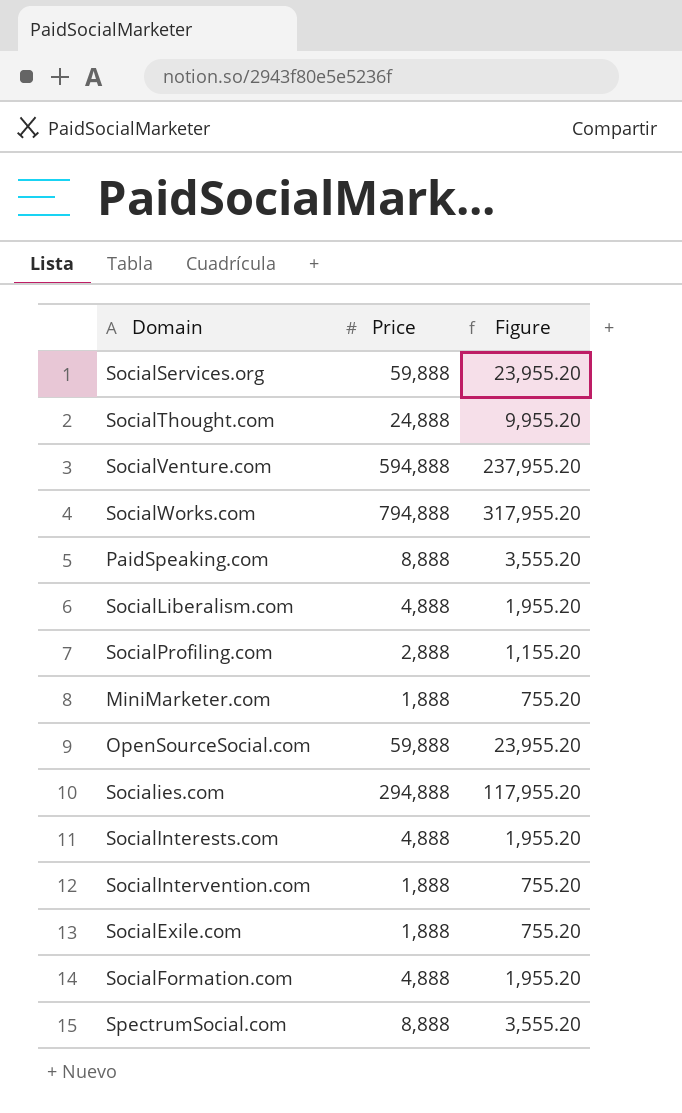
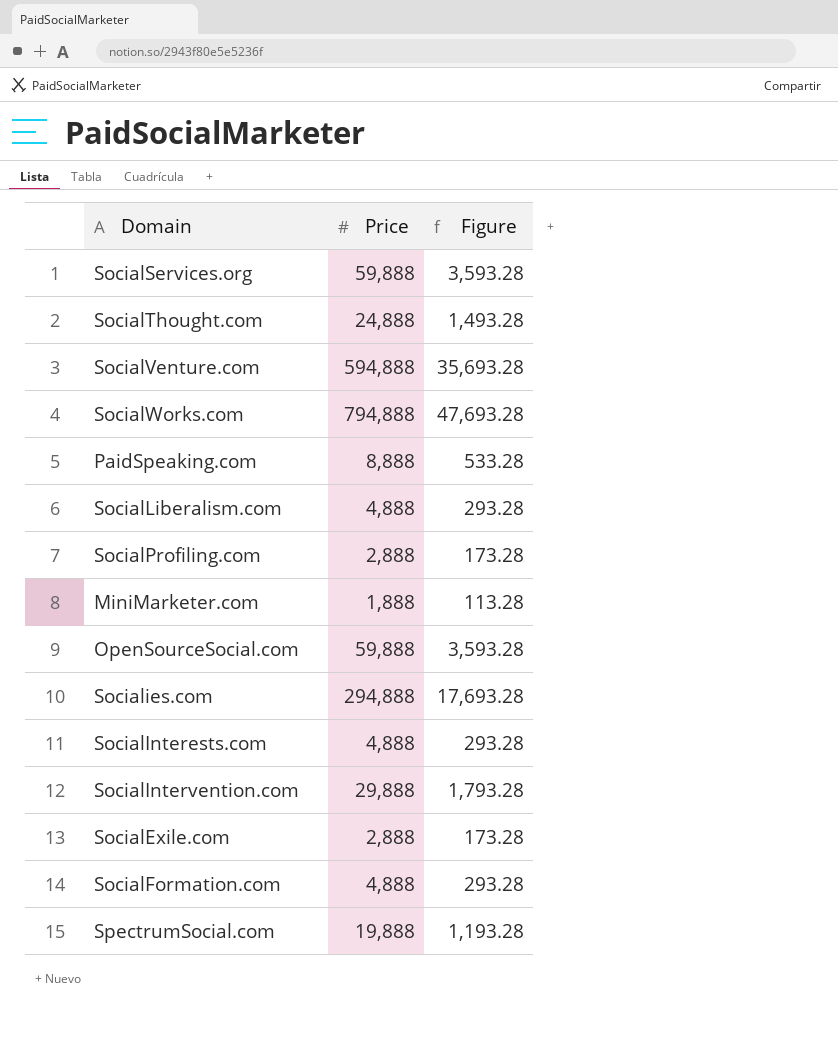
column Figure | formula: [Price] * 0.4 -> [Price] * 0.06
SocialIntervention.com | Price: 1,888 -> 29,888
SocialExile.com | Price: 1,888 -> 2,888
SpectrumSocial.com | Price: 8,888 -> 19,888

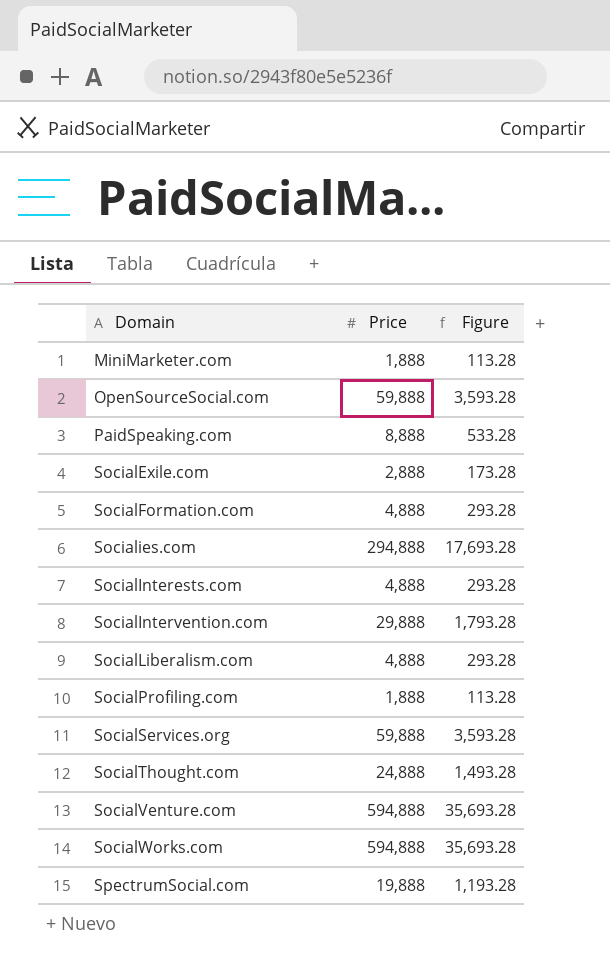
row order: none -> Domain ascending
SocialProfiling.com | Price: 2,888 -> 1,888
SocialProfiling.com | Figure: 173.28 -> 113.28
SocialWorks.com | Price: 794,888 -> 594,888
SocialWorks.com | Figure: 47,693.28 -> 35,693.28

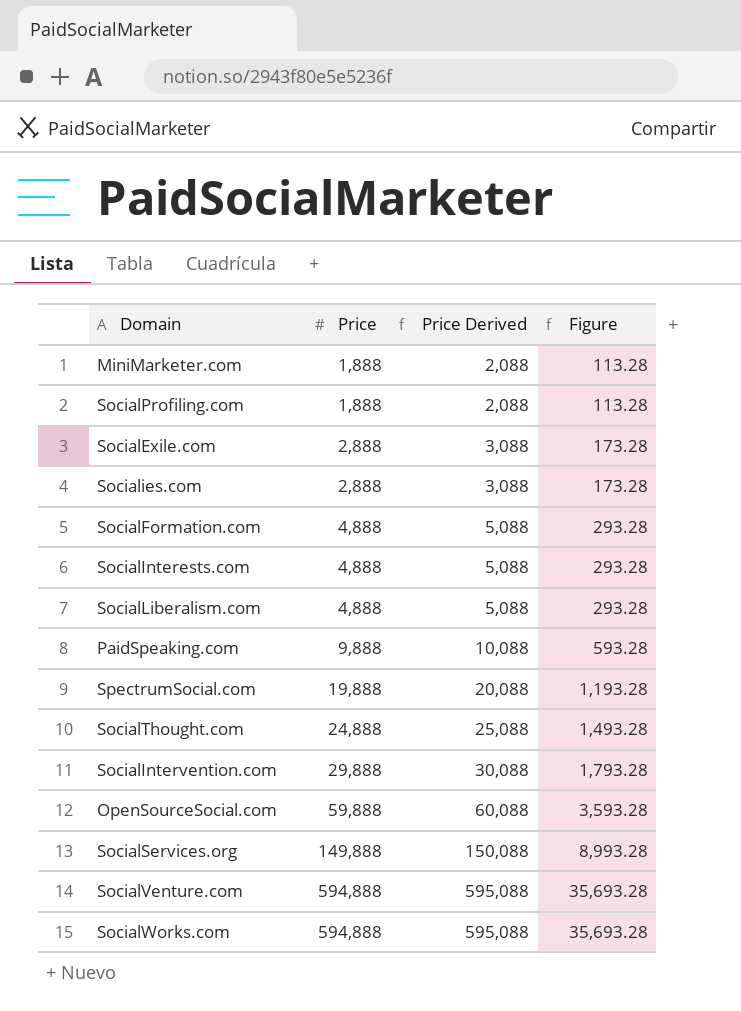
row order: Domain ascending -> Price ascending
column Price Derived | formula: none -> [Price] + 200
Socialies.com | Price: 294,888 -> 2,888
Socialies.com | Figure: 17,693.28 -> 173.28
PaidSpeaking.com | Price: 8,888 -> 9,888
PaidSpeaking.com | Figure: 533.28 -> 593.28
SocialServices.org | Price: 59,888 -> 149,888
SocialServices.org | Figure: 3,593.28 -> 8,993.28

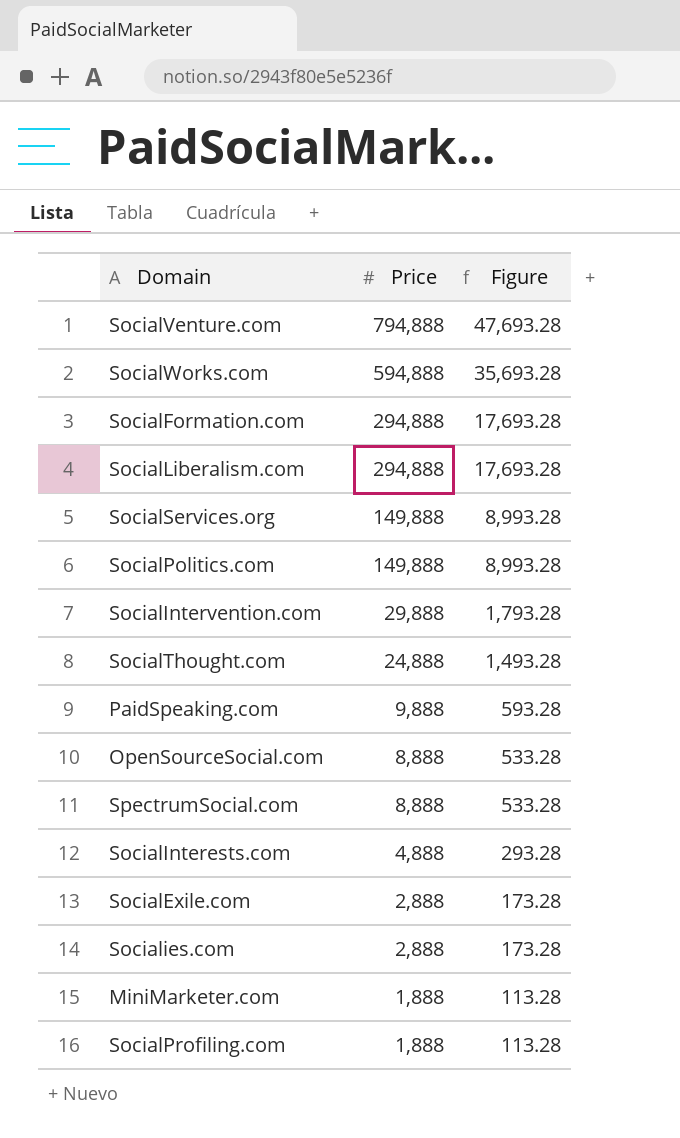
row order: Price ascending -> Price descending
column Price Derived | formula: [Price] + 200 -> none
SocialVenture.com | Price: 594,888 -> 794,888
SocialVenture.com | Figure: 35,693.28 -> 47,693.28
SocialFormation.com | Price: 4,888 -> 294,888
SocialFormation.com | Figure: 293.28 -> 17,693.28
SocialLiberalism.com | Price: 4,888 -> 294,888
SocialLiberalism.com | Figure: 293.28 -> 17,693.28
row SocialPolitics.com: none -> 149,888 | 8,993.28
OpenSourceSocial.com | Price: 59,888 -> 8,888
OpenSourceSocial.com | Figure: 3,593.28 -> 533.28
SpectrumSocial.com | Price: 19,888 -> 8,888
SpectrumSocial.com | Figure: 1,193.28 -> 533.28

